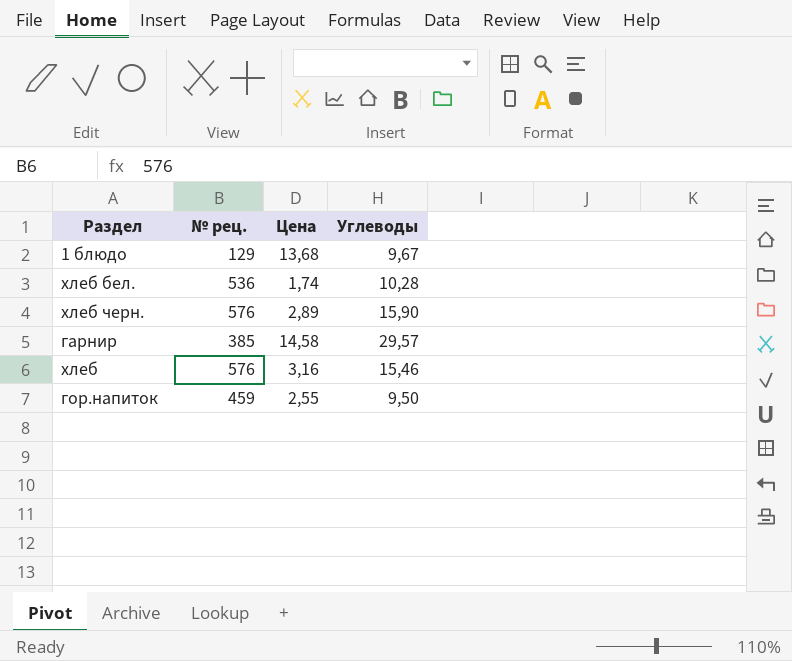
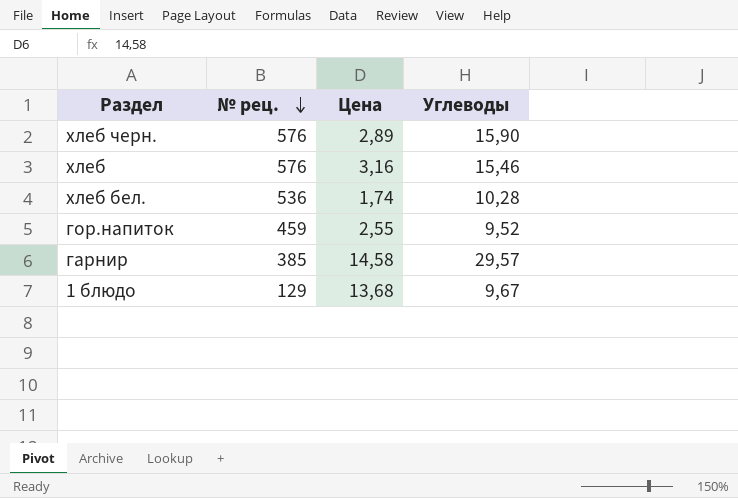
row order: none -> № рец. descending
гор.напиток | Углеводы: 9,50 -> 9,52

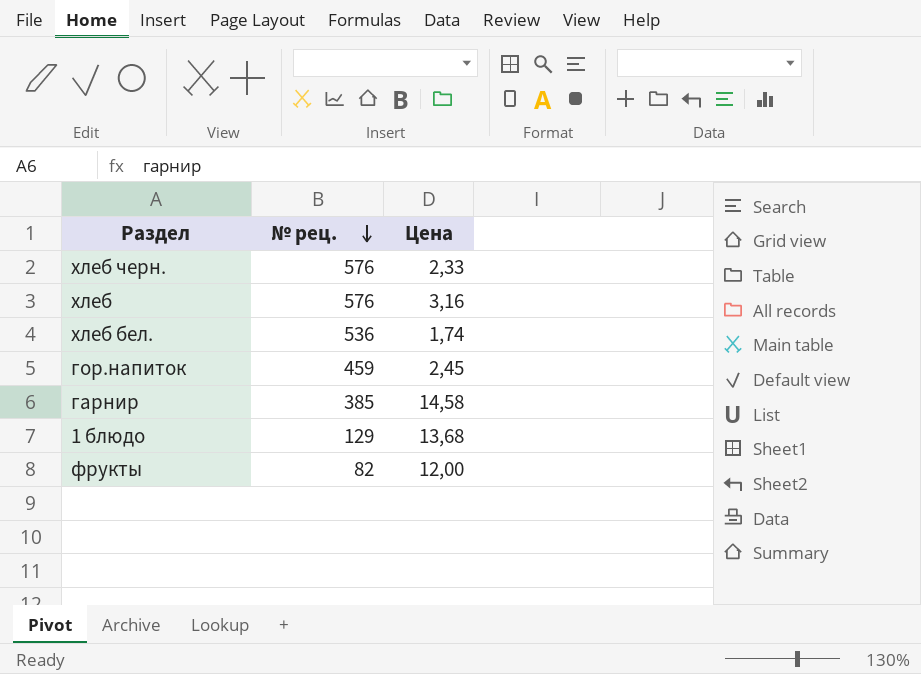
column Углеводы | position: 4 -> none
хлеб черн. | Цена: 2,89 -> 2,33
гор.напиток | Цена: 2,55 -> 2,45
row фрукты: none -> 82 | 12,00

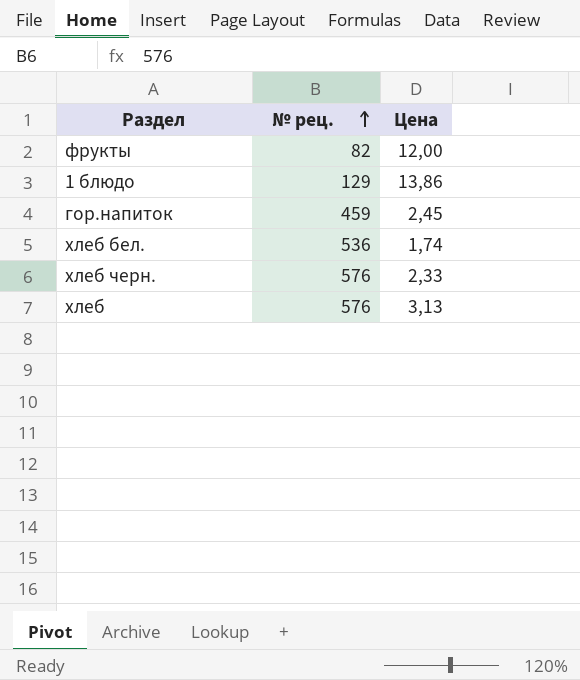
row order: № рец. descending -> № рец. ascending
row гарнир: 385 | 14,58 -> none
1 блюдо | Цена: 13,68 -> 13,86
хлеб | Цена: 3,16 -> 3,13

